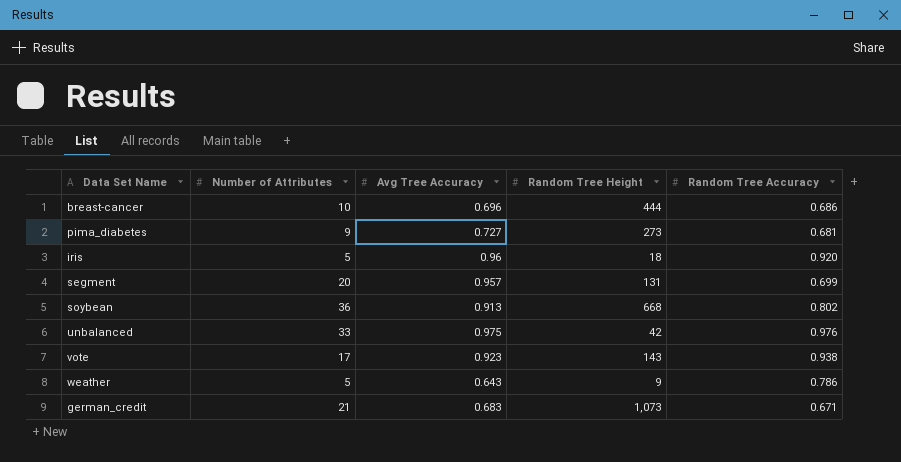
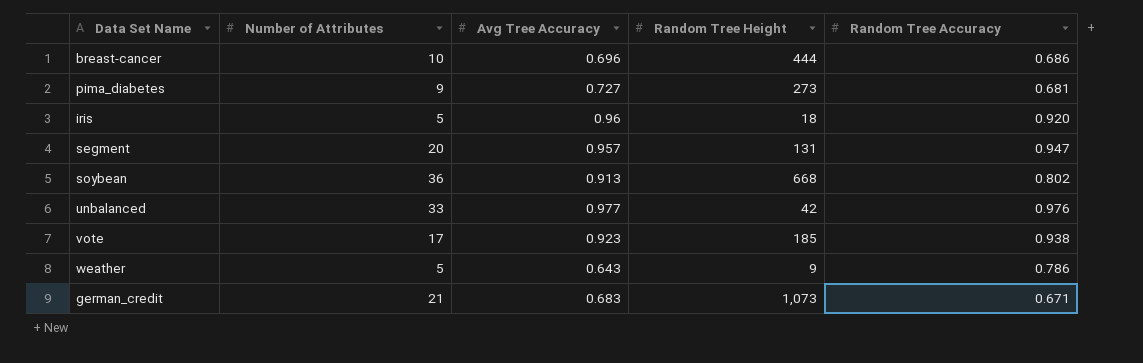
segment | Random Tree Accuracy: 0.699 -> 0.947
unbalanced | Avg Tree Accuracy: 0.975 -> 0.977
vote | Random Tree Height: 143 -> 185

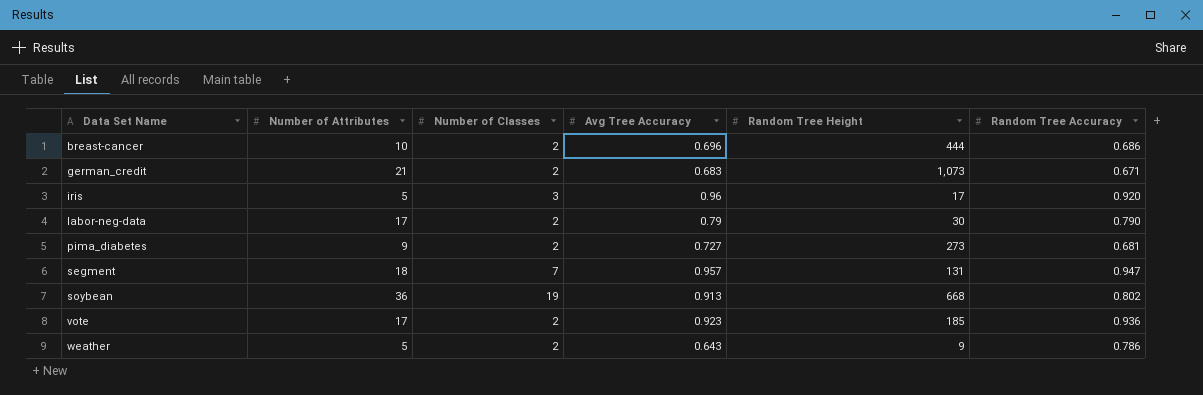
row order: none -> Data Set Name ascending
column Number of Classes | position: none -> 3
row unbalanced: 33 | 0.977 | 42 | 0.976 -> none
iris | Random Tree Height: 18 -> 17
row labor-neg-data: none -> 17 | 2 | 0.79 | 30 | 0.790
segment | Number of Attributes: 20 -> 18
vote | Random Tree Accuracy: 0.938 -> 0.936

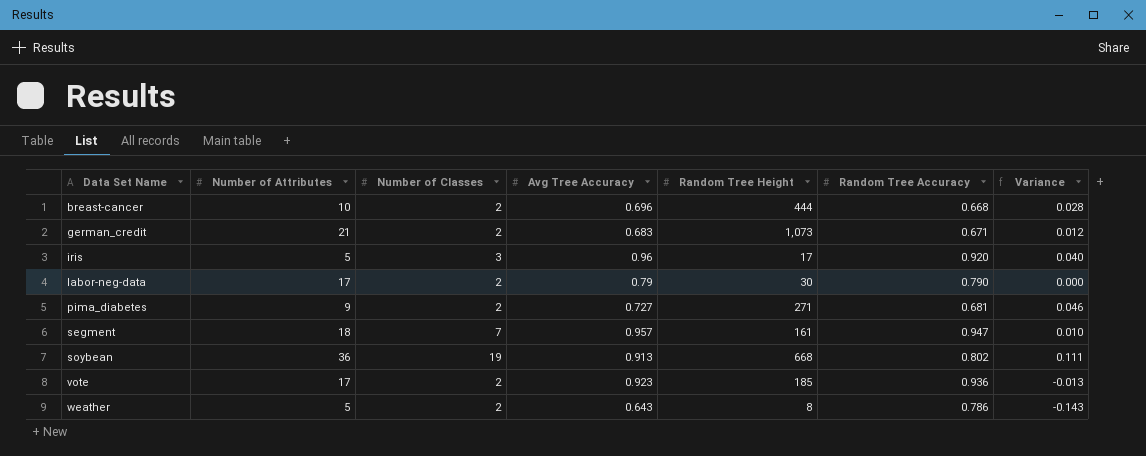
column Variance | formula: none -> [Avg Tree Accuracy] - [Random Tree Accuracy]
breast-cancer | Random Tree Accuracy: 0.686 -> 0.668
pima_diabetes | Random Tree Height: 273 -> 271
segment | Random Tree Height: 131 -> 161
weather | Random Tree Height: 9 -> 8

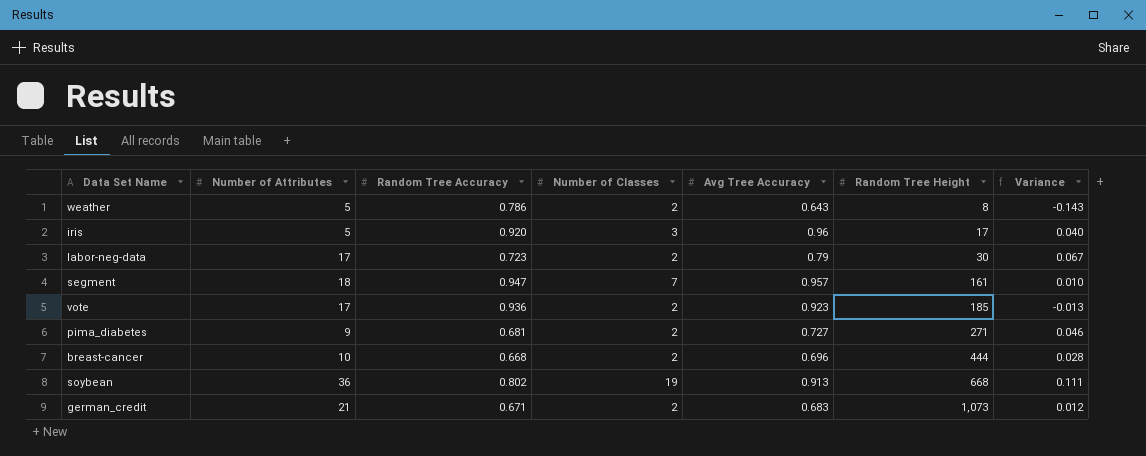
row order: Data Set Name ascending -> Random Tree Height ascending
column Random Tree Accuracy | position: 6 -> 3
labor-neg-data | Random Tree Accuracy: 0.790 -> 0.723
labor-neg-data | Variance: 0.000 -> 0.067

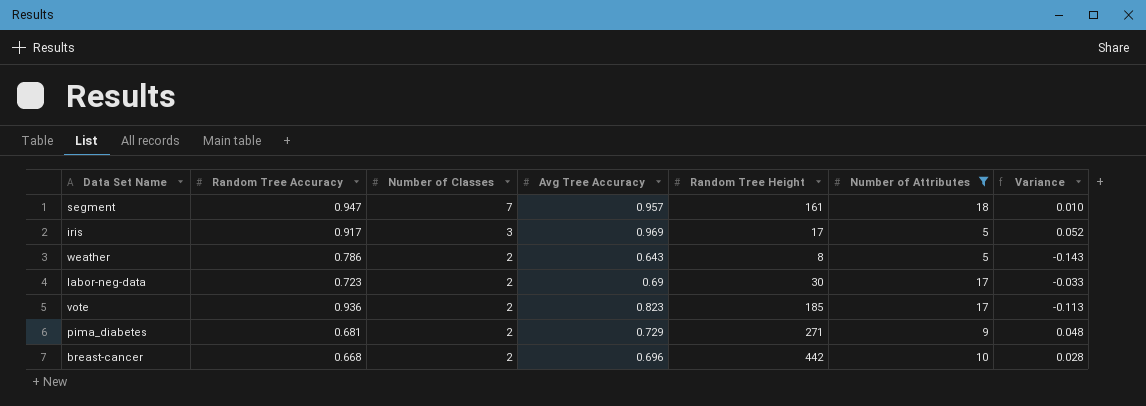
filter: none -> Number of Attributes <= 18
row order: Random Tree Height ascending -> Number of Classes descending
column Number of Attributes | position: 2 -> 6
iris | Random Tree Accuracy: 0.920 -> 0.917
iris | Avg Tree Accuracy: 0.96 -> 0.969
iris | Variance: 0.040 -> 0.052
labor-neg-data | Avg Tree Accuracy: 0.79 -> 0.69
labor-neg-data | Variance: 0.067 -> -0.033
vote | Avg Tree Accuracy: 0.923 -> 0.823
vote | Variance: -0.013 -> -0.113
pima_diabetes | Avg Tree Accuracy: 0.727 -> 0.729
pima_diabetes | Variance: 0.046 -> 0.048
breast-cancer | Random Tree Height: 444 -> 442

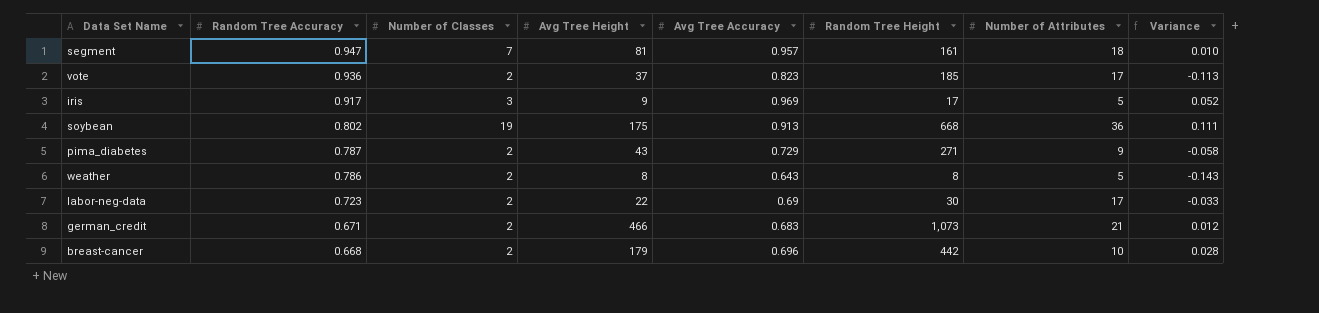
filter: Number of Attributes <= 18 -> none
row order: Number of Classes descending -> Random Tree Accuracy descending
column Avg Tree Height | position: none -> 4
pima_diabetes | Random Tree Accuracy: 0.681 -> 0.787
pima_diabetes | Variance: 0.048 -> -0.058

